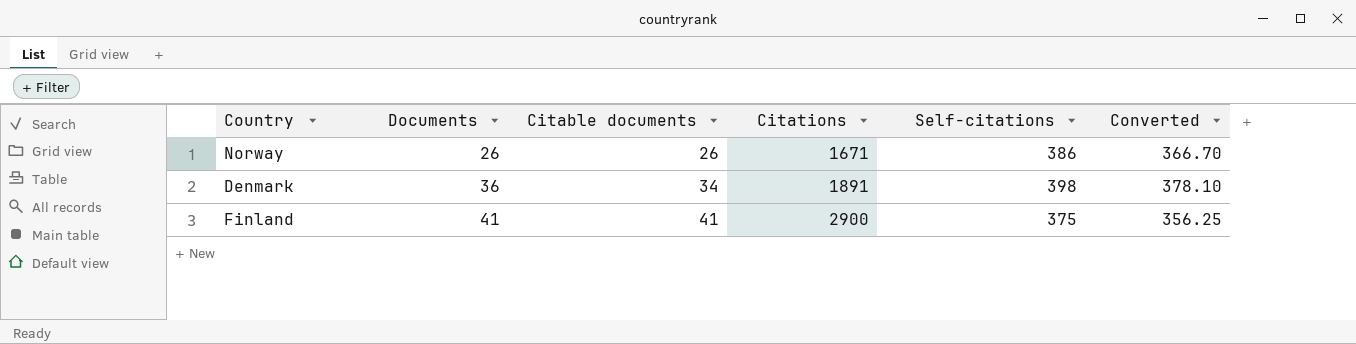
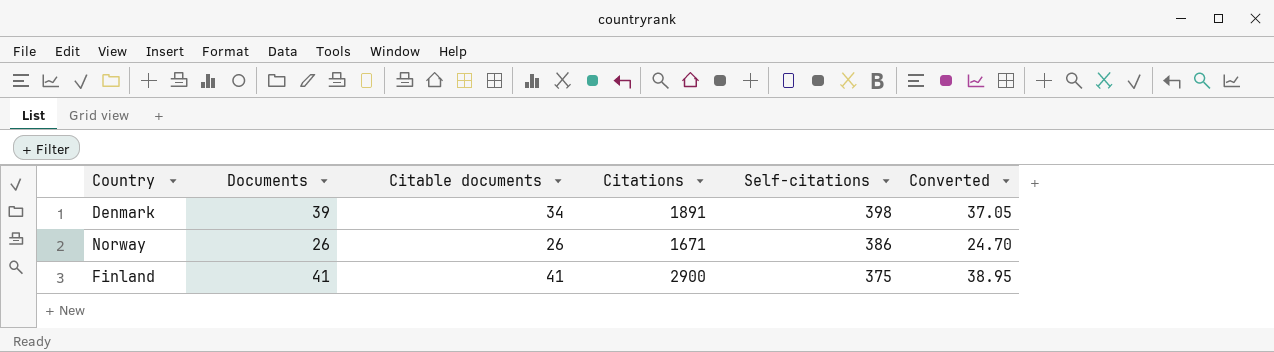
row order: Documents ascending -> Self-citations descending
column Converted | formula: [Self-citations] * 0.95 -> [Documents] * 0.95
Denmark | Documents: 36 -> 39

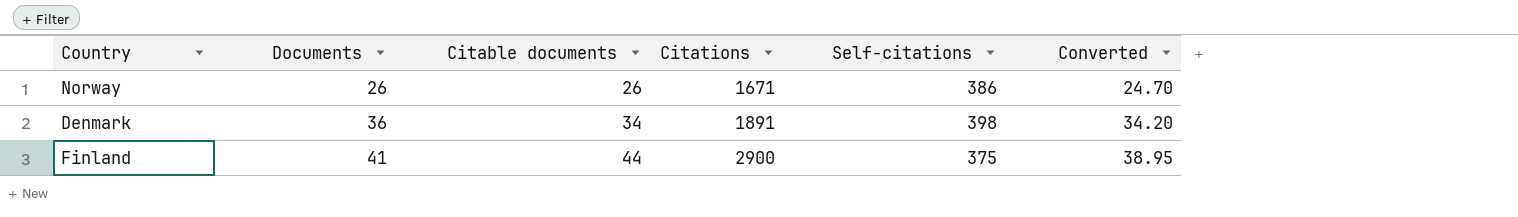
row order: Self-citations descending -> Documents ascending
Denmark | Documents: 39 -> 36
Denmark | Converted: 37.05 -> 34.20
Finland | Citable documents: 41 -> 44

